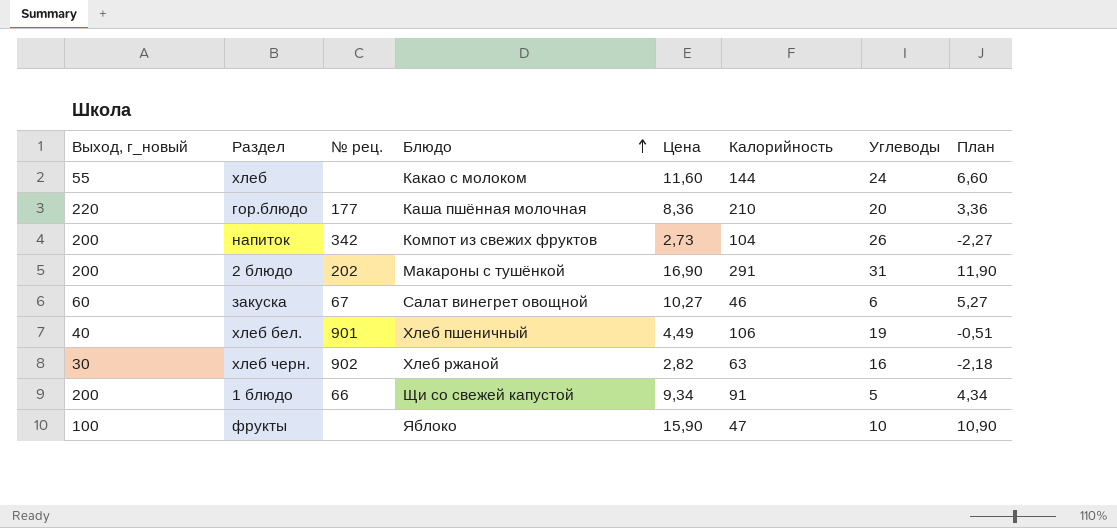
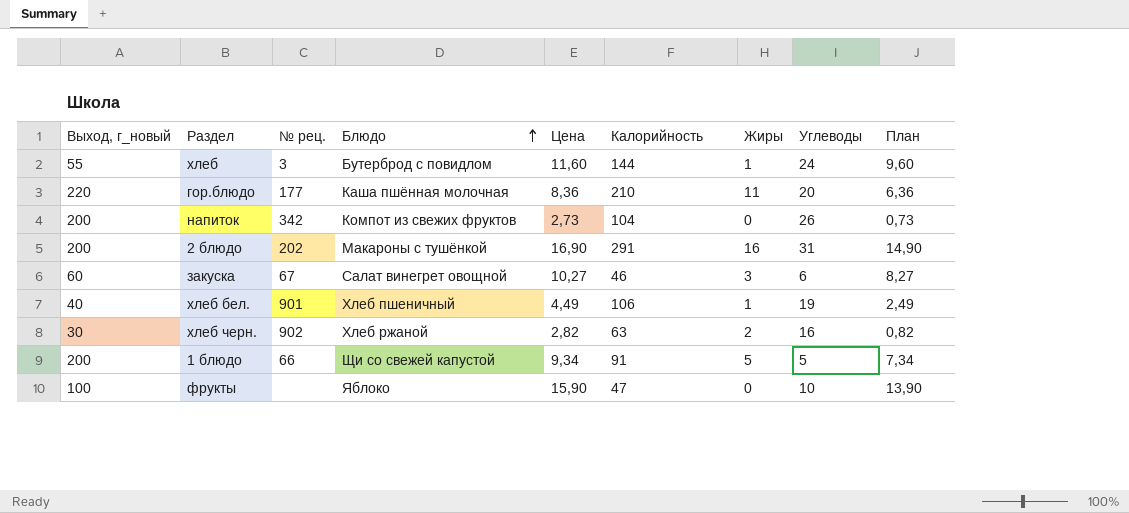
column Жиры | position: none -> 7
column План | formula: [Цена] - 5 -> [Цена] - 2
хлеб | № рец.: none -> 3
хлеб | Блюдо: Какао с молоком -> Бутерброд с повидлом

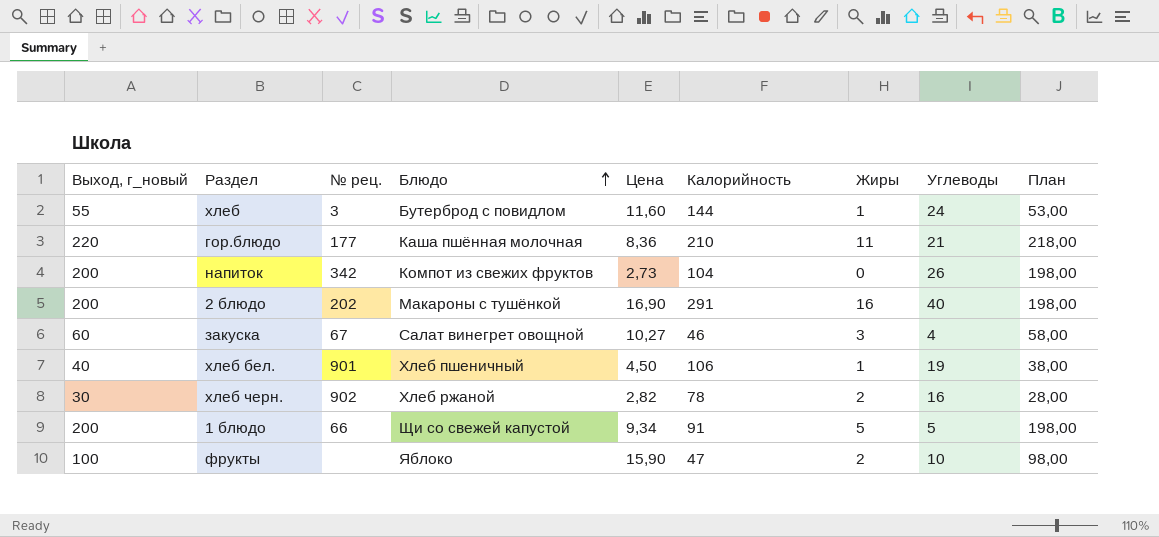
column План | formula: [Цена] - 2 -> [Выход, г_новый] - 2
гор.блюдо | Углеводы: 20 -> 21
2 блюдо | Углеводы: 31 -> 40
закуска | Углеводы: 6 -> 4
хлеб бел. | Цена: 4,49 -> 4,50
хлеб черн. | Калорийность: 63 -> 78
фрукты | Жиры: 0 -> 2

